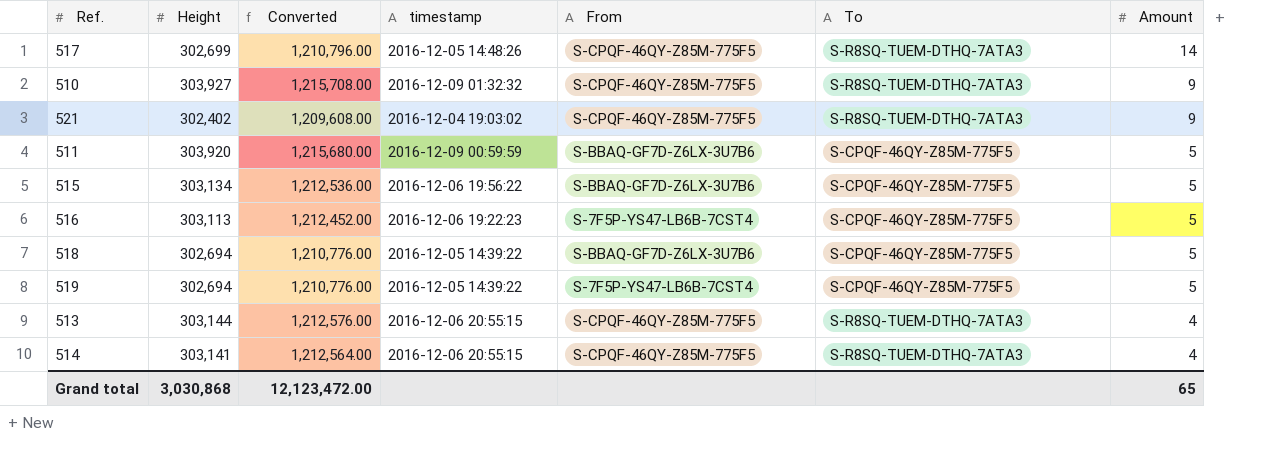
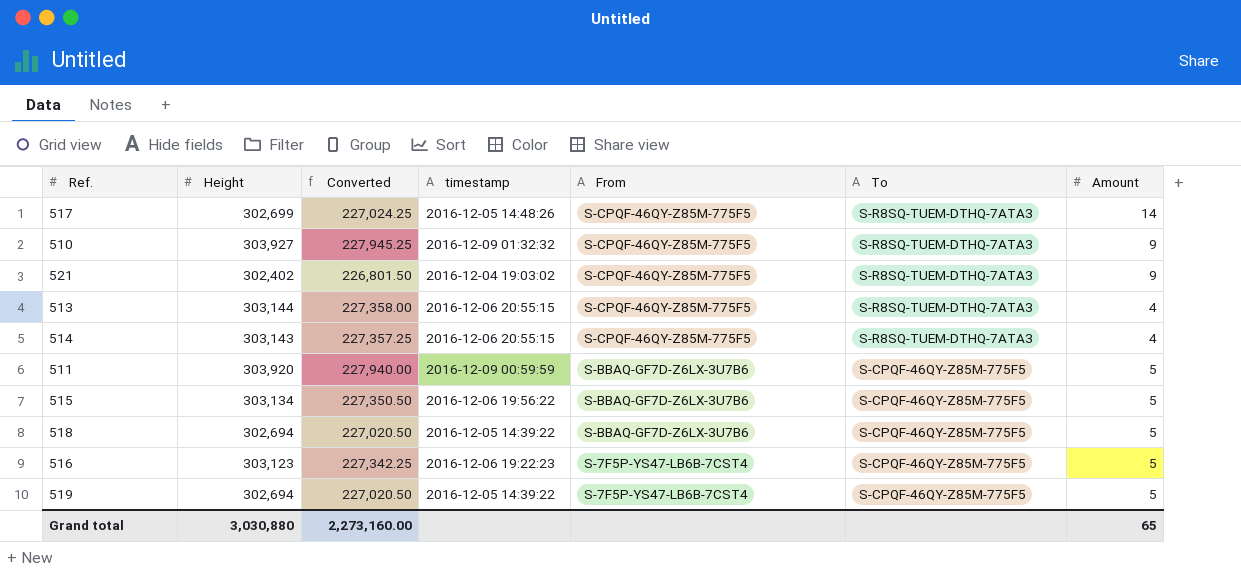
row order: Amount descending -> From descending
column Converted | formula: [Height] * 4 -> [Height] * 0.75
514 | Height: 303,141 -> 303,143
516 | Height: 303,113 -> 303,123
Grand total | Height: 3,030,868 -> 3,030,880
Grand total | Converted: 12,123,472.00 -> 2,273,160.00

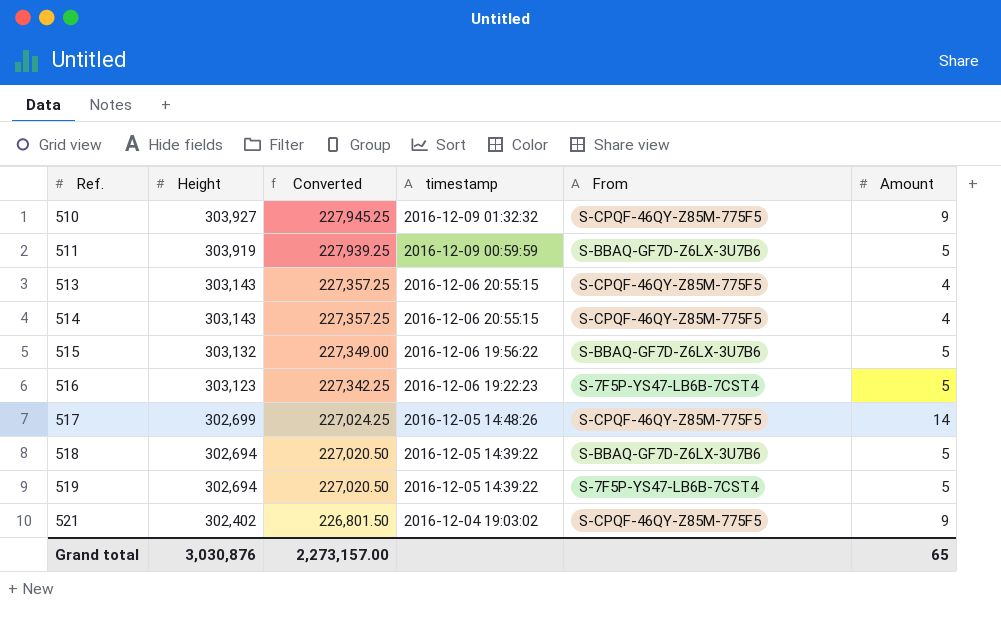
row order: From descending -> Ref. ascending
column To | position: 6 -> none
511 | Height: 303,920 -> 303,919
511 | Converted: 227,940.00 -> 227,939.25
513 | Height: 303,144 -> 303,143
513 | Converted: 227,358.00 -> 227,357.25
515 | Height: 303,134 -> 303,132
515 | Converted: 227,350.50 -> 227,349.00
Grand total | Height: 3,030,880 -> 3,030,876
Grand total | Converted: 2,273,160.00 -> 2,273,157.00

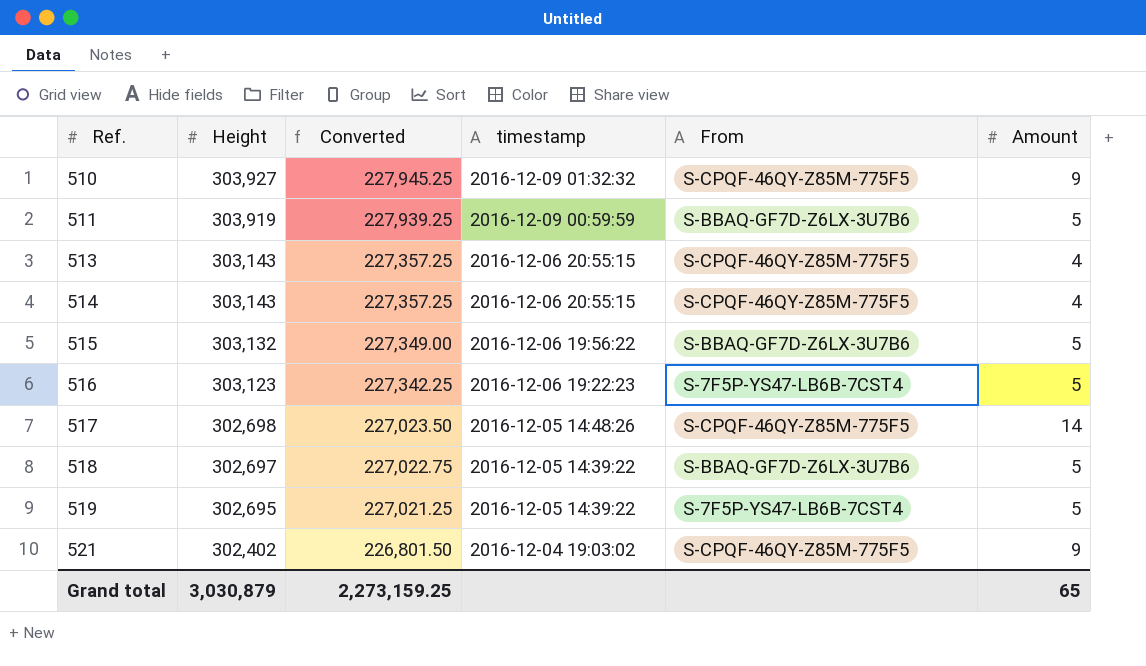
517 | Height: 302,699 -> 302,698
517 | Converted: 227,024.25 -> 227,023.50
518 | Height: 302,694 -> 302,697
518 | Converted: 227,020.50 -> 227,022.75
519 | Height: 302,694 -> 302,695
519 | Converted: 227,020.50 -> 227,021.25
Grand total | Height: 3,030,876 -> 3,030,879
Grand total | Converted: 2,273,157.00 -> 2,273,159.25

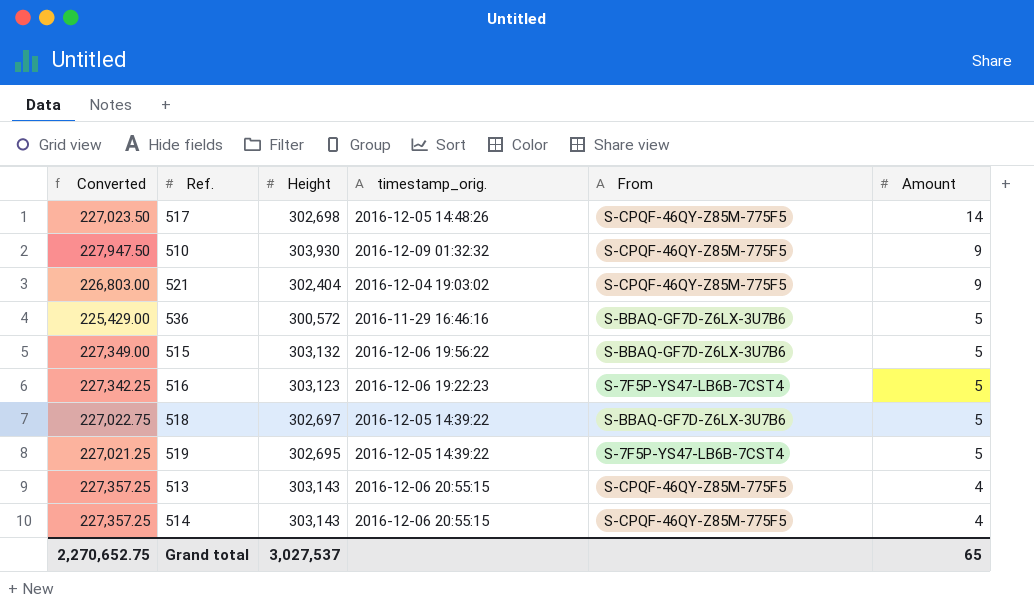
row order: Ref. ascending -> Amount descending
column Converted | position: 3 -> 1
column name: timestamp -> timestamp_orig.
row 511: 303,919 | 227,939.25 | 2016-12-09 00:59:59 | S-BBAQ-GF7D-Z6LX-3U7B6 | 5 -> none
510 | Converted: 227,945.25 -> 227,947.50
510 | Height: 303,927 -> 303,930
521 | Converted: 226,801.50 -> 226,803.00
521 | Height: 302,402 -> 302,404
row 536: none -> 225,429.00 | 300,572 | 2016-11-29 16:46:16 | S-BBAQ-GF7D-Z6LX-3U7B6 | 5
Grand total | Converted: 2,273,159.25 -> 2,270,652.75
Grand total | Height: 3,030,879 -> 3,027,537

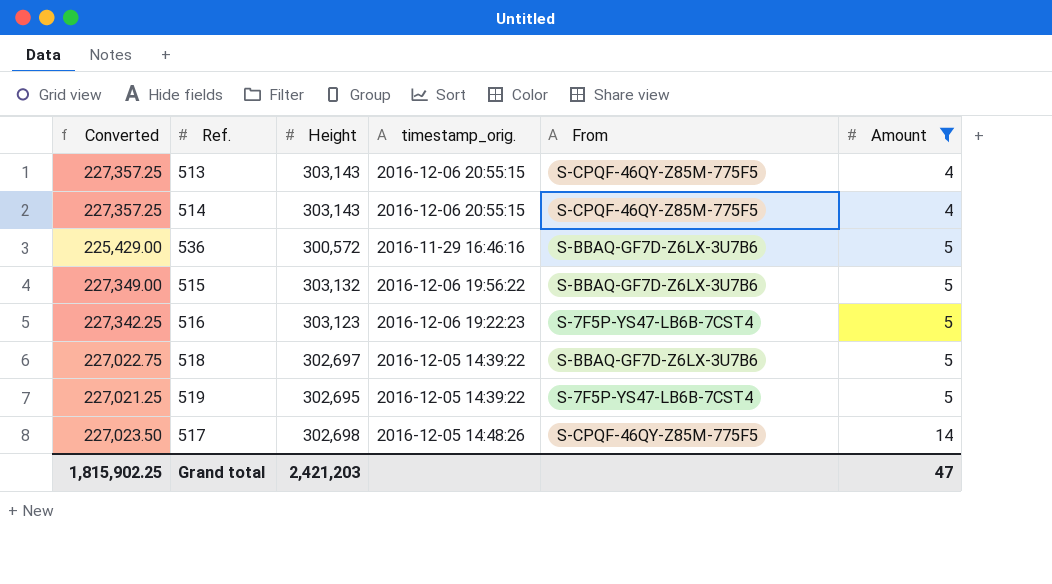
filter: none -> Amount != 9
row order: Amount descending -> Amount ascending
Grand total | Converted: 2,270,652.75 -> 1,815,902.25
Grand total | Height: 3,027,537 -> 2,421,203
Grand total | Amount: 65 -> 47

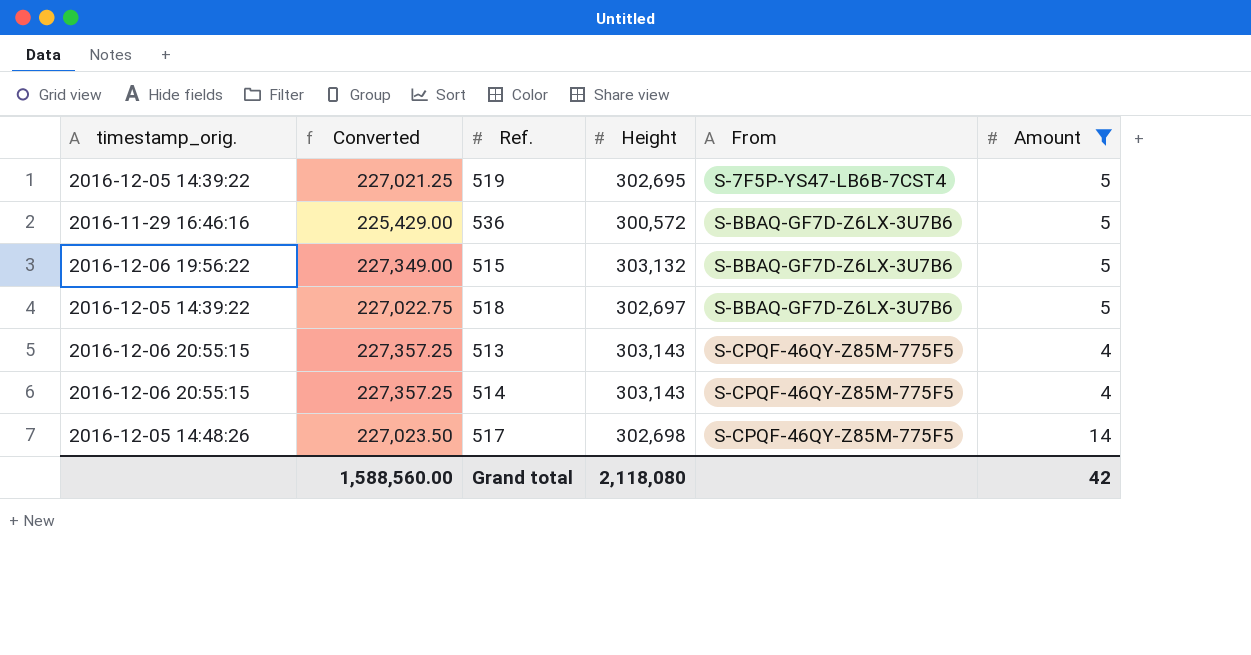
row order: Amount ascending -> From ascending
column timestamp_orig. | position: 4 -> 1
row 516: 227,342.25 | 303,123 | 2016-12-06 19:22:23 | S-7F5P-YS47-LB6B-7CST4 | 5 -> none
Grand total | Converted: 1,815,902.25 -> 1,588,560.00
Grand total | Height: 2,421,203 -> 2,118,080
Grand total | Amount: 47 -> 42

